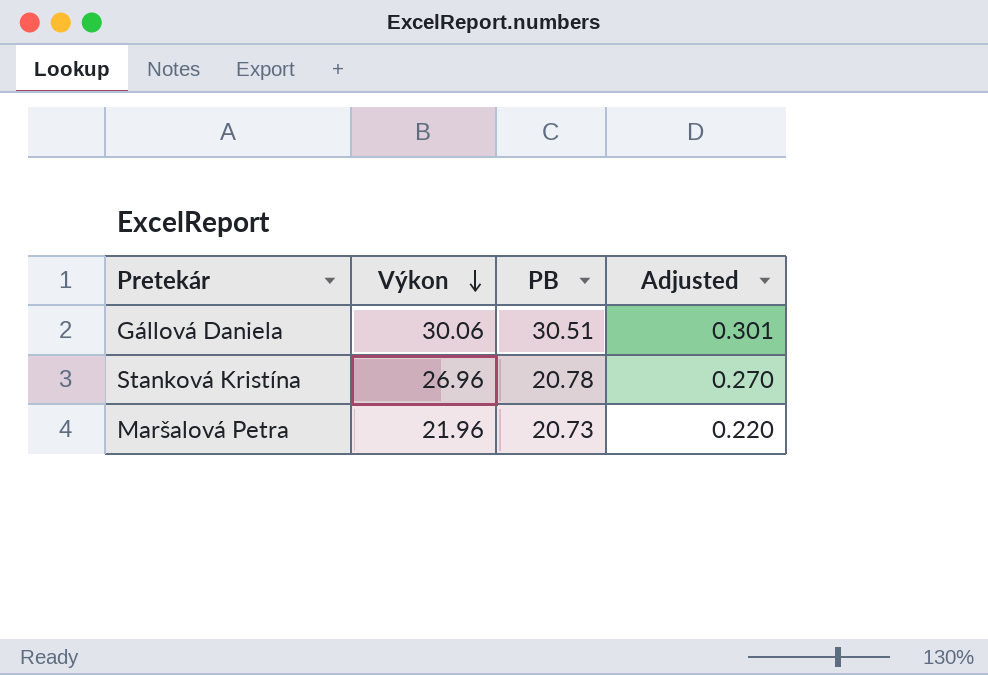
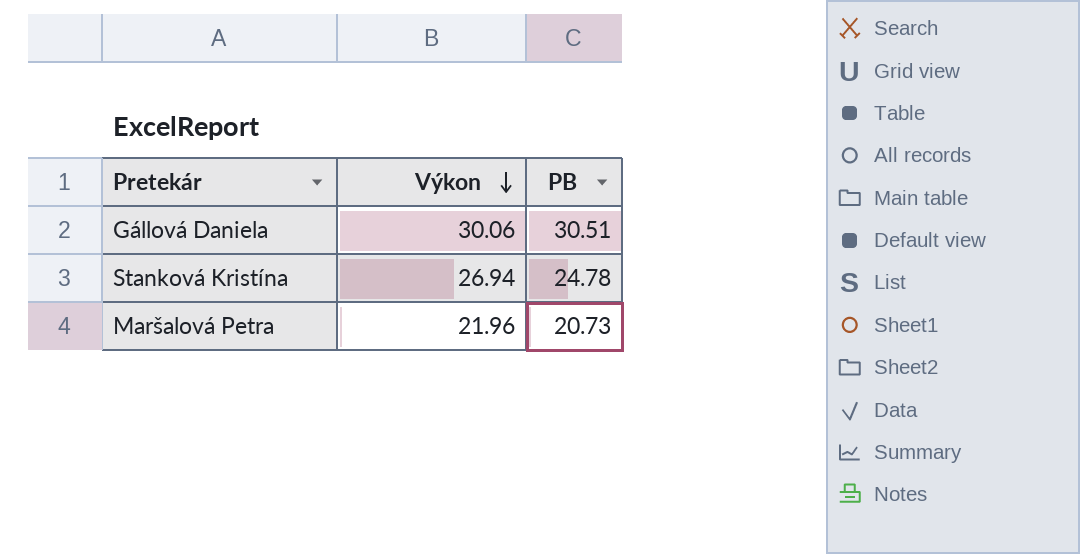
column Adjusted | formula: [Výkon] * 0.01 -> none
Stanková Kristína | Výkon: 26.96 -> 26.94
Stanková Kristína | PB: 20.78 -> 24.78

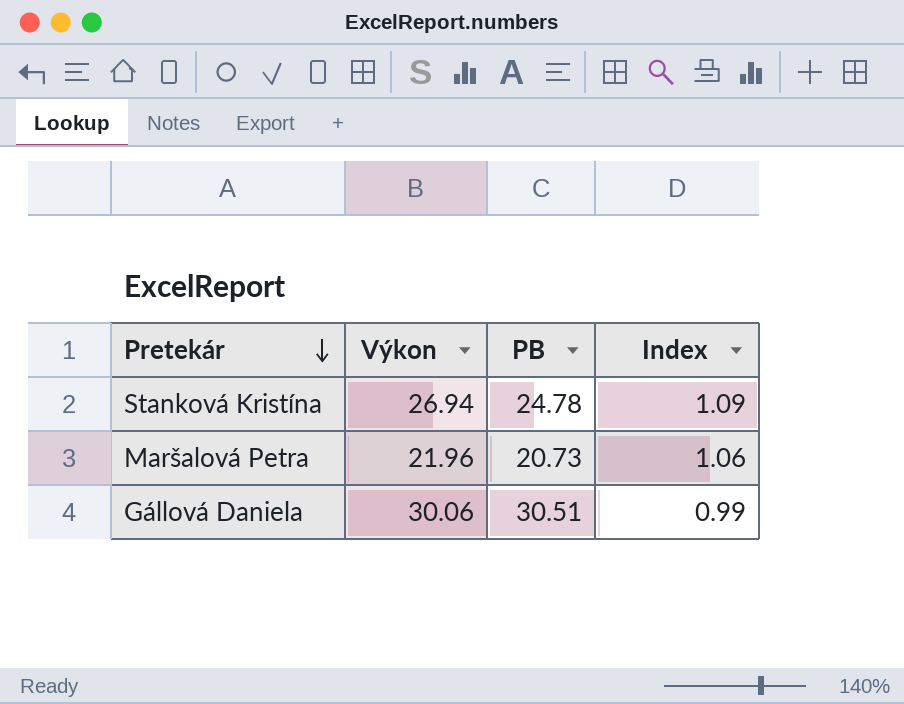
row order: Výkon descending -> Pretekár descending
column Index | formula: none -> [Výkon] / [PB]

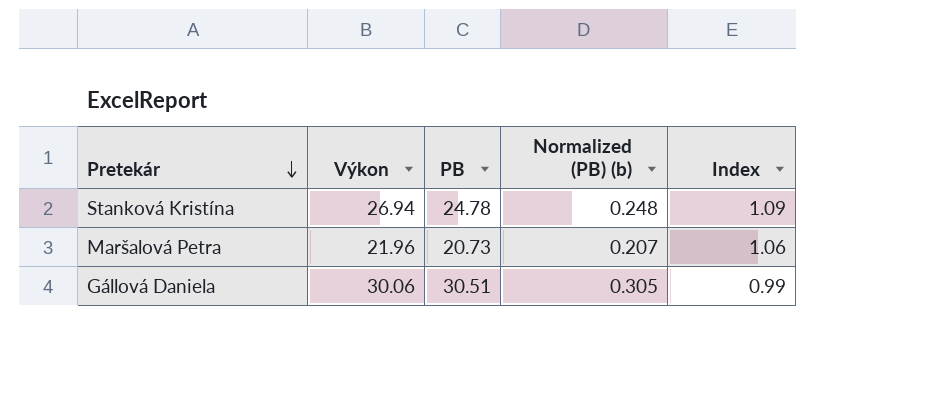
column Normalized (PB) (b) | formula: none -> [PB] * 0.01

